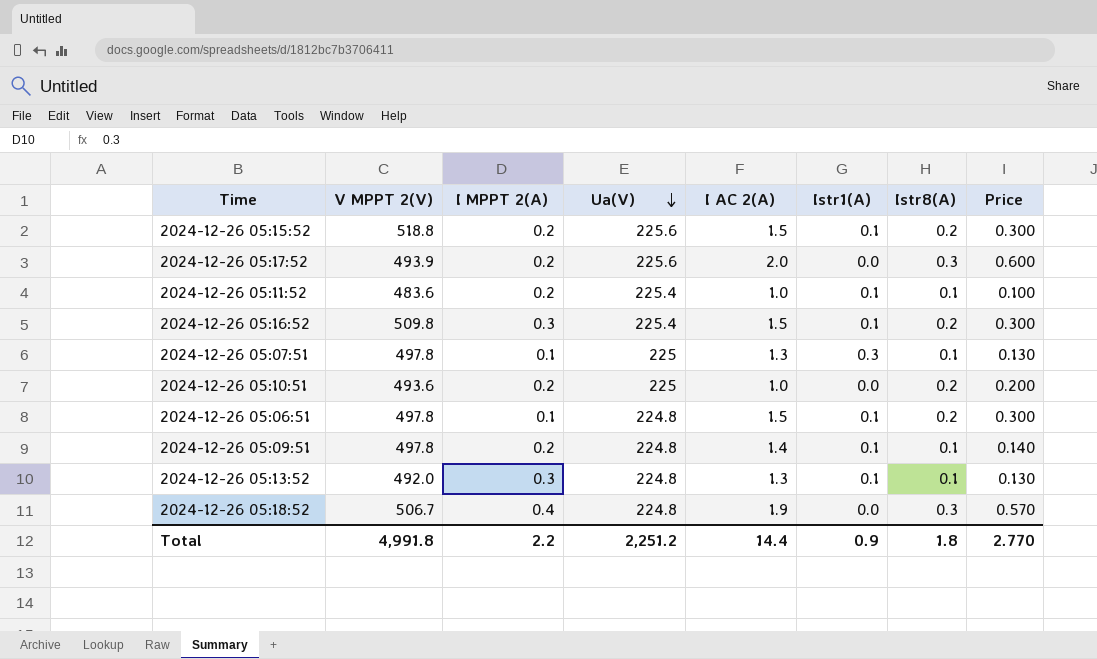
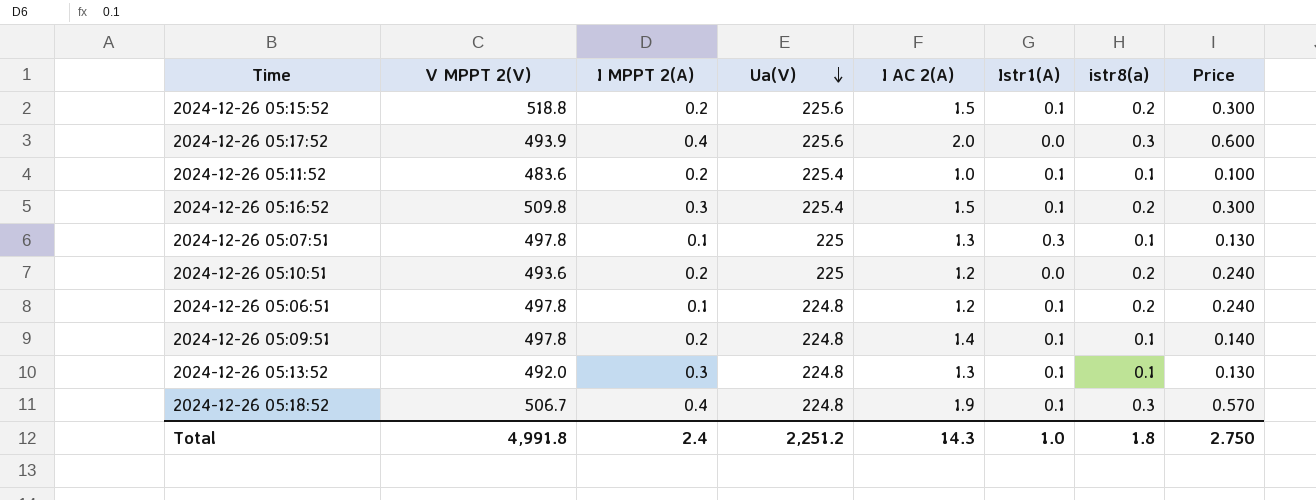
column name: Istr8(A) -> istr8(a)
2024-12-26 05:17:52 | I MPPT 2(A): 0.2 -> 0.4
2024-12-26 05:10:51 | I AC 2(A): 1.0 -> 1.2
2024-12-26 05:10:51 | Price: 0.200 -> 0.240
2024-12-26 05:06:51 | I AC 2(A): 1.5 -> 1.2
2024-12-26 05:06:51 | Price: 0.300 -> 0.240
2024-12-26 05:18:52 | Istr1(A): 0.0 -> 0.1
Total | I MPPT 2(A): 2.2 -> 2.4
Total | I AC 2(A): 14.4 -> 14.3
Total | Istr1(A): 0.9 -> 1.0
Total | Price: 2.770 -> 2.750

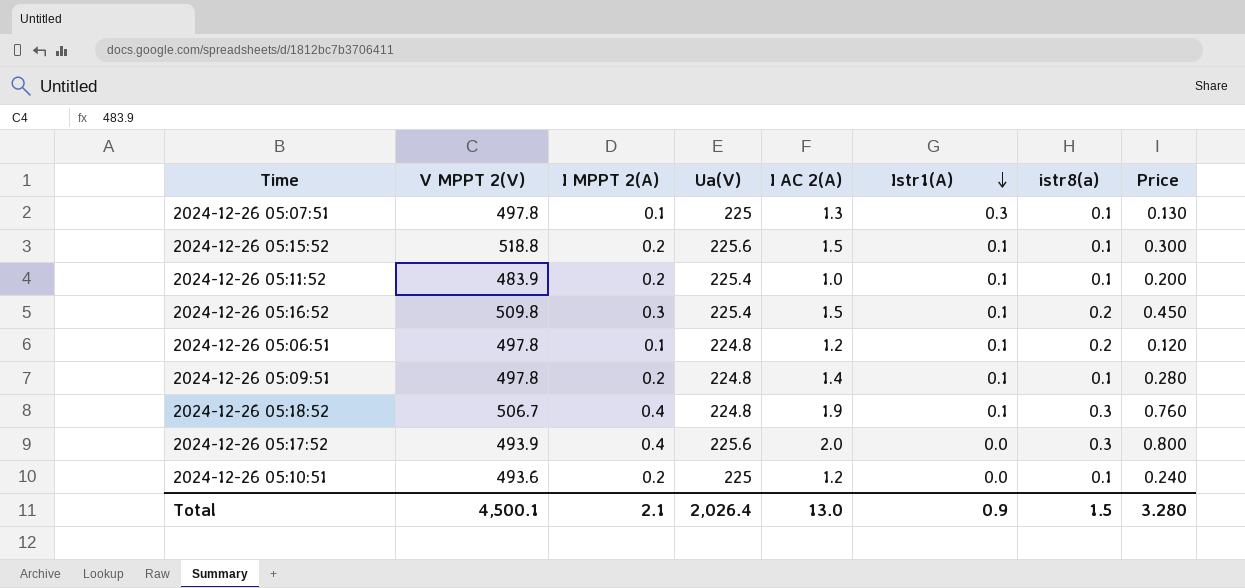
row order: Ua(V) descending -> Istr1(A) descending
column Price | formula: [I AC 2(A)] * [istr8(a)] -> [I MPPT 2(A)] * [I AC 2(A)]
row 2024-12-26 05:13:52: 492.0 | 0.3 | 224.8 | 1.3 | 0.1 | 0.1 | 0.130 -> none
2024-12-26 05:15:52 | istr8(a): 0.2 -> 0.1
2024-12-26 05:11:52 | V MPPT 2(V): 483.6 -> 483.9
2024-12-26 05:10:51 | istr8(a): 0.2 -> 0.1
Total | V MPPT 2(V): 4,991.8 -> 4,500.1
Total | I MPPT 2(A): 2.4 -> 2.1
Total | Ua(V): 2,251.2 -> 2,026.4
Total | I AC 2(A): 14.3 -> 13.0
Total | Istr1(A): 1.0 -> 0.9
Total | istr8(a): 1.8 -> 1.5
Total | Price: 2.750 -> 3.280

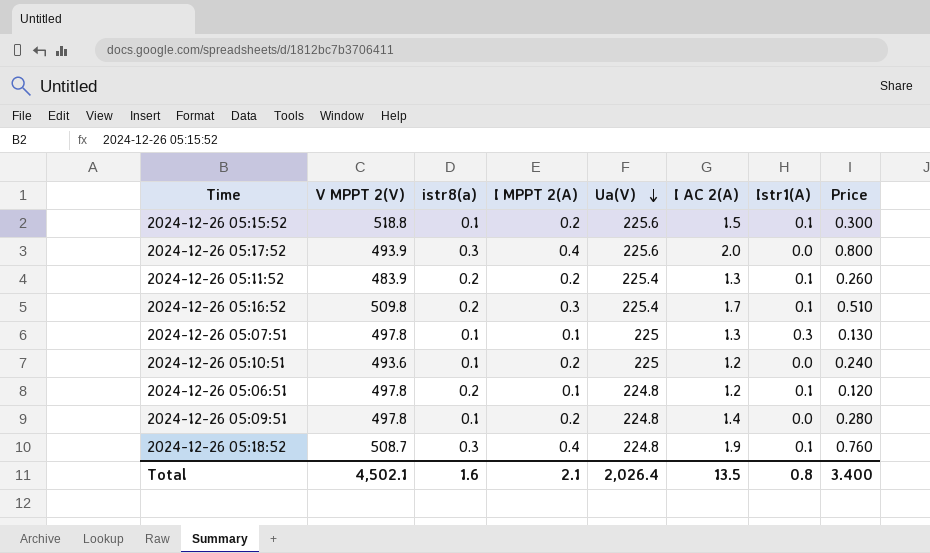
row order: Istr1(A) descending -> Ua(V) descending
column istr8(a) | position: 7 -> 3
2024-12-26 05:11:52 | istr8(a): 0.1 -> 0.2
2024-12-26 05:11:52 | I AC 2(A): 1.0 -> 1.3
2024-12-26 05:11:52 | Price: 0.200 -> 0.260
2024-12-26 05:16:52 | I AC 2(A): 1.5 -> 1.7
2024-12-26 05:16:52 | Price: 0.450 -> 0.510
2024-12-26 05:09:51 | Istr1(A): 0.1 -> 0.0
2024-12-26 05:18:52 | V MPPT 2(V): 506.7 -> 508.7
Total | V MPPT 2(V): 4,500.1 -> 4,502.1
Total | istr8(a): 1.5 -> 1.6
Total | I AC 2(A): 13.0 -> 13.5
Total | Istr1(A): 0.9 -> 0.8
Total | Price: 3.280 -> 3.400

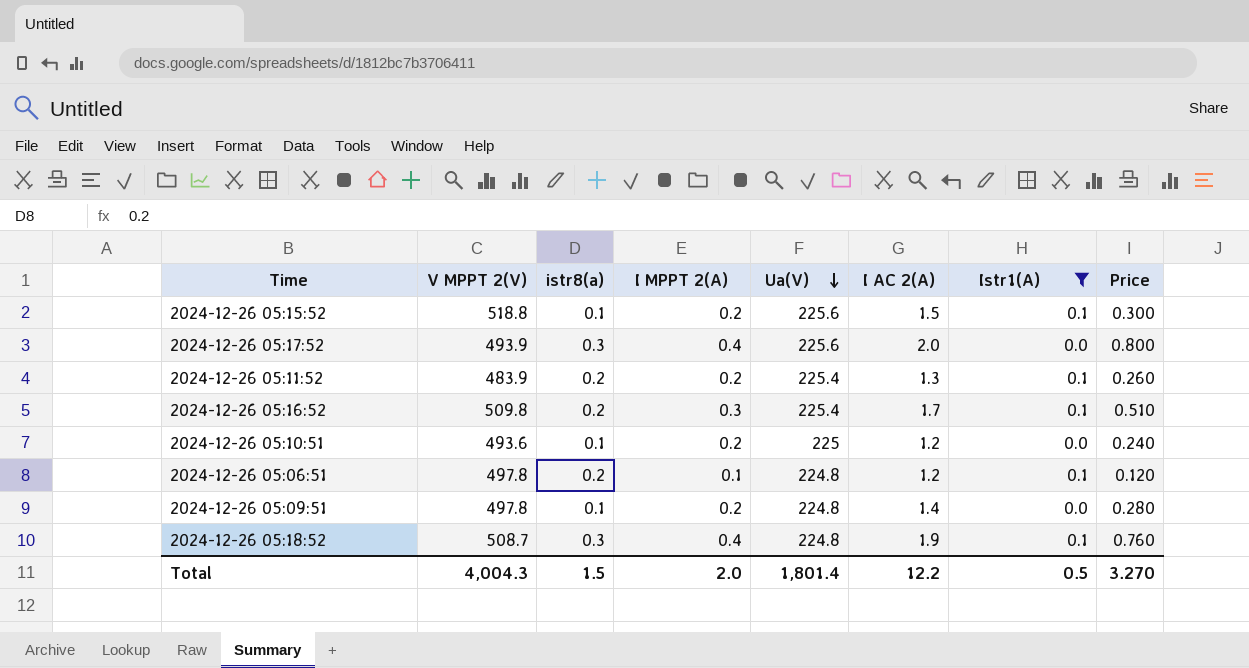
filter: none -> Istr1(A) != 0.3
Total | V MPPT 2(V): 4,502.1 -> 4,004.3
Total | istr8(a): 1.6 -> 1.5
Total | I MPPT 2(A): 2.1 -> 2.0
Total | Ua(V): 2,026.4 -> 1,801.4
Total | I AC 2(A): 13.5 -> 12.2
Total | Istr1(A): 0.8 -> 0.5
Total | Price: 3.400 -> 3.270

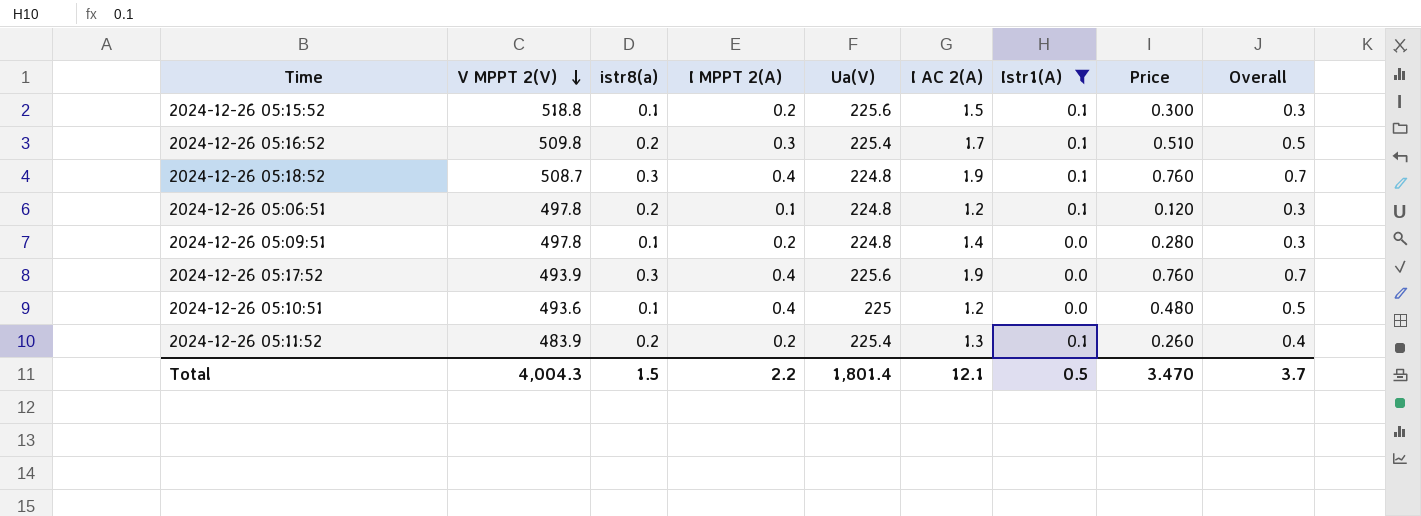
row order: Ua(V) descending -> V MPPT 2(V) descending
column Overall | formula: none -> [istr8(a)] + [I MPPT 2(A)]
2024-12-26 05:17:52 | I AC 2(A): 2.0 -> 1.9
2024-12-26 05:17:52 | Price: 0.800 -> 0.760
2024-12-26 05:10:51 | I MPPT 2(A): 0.2 -> 0.4
2024-12-26 05:10:51 | Price: 0.240 -> 0.480
Total | I MPPT 2(A): 2.0 -> 2.2
Total | I AC 2(A): 12.2 -> 12.1
Total | Price: 3.270 -> 3.470

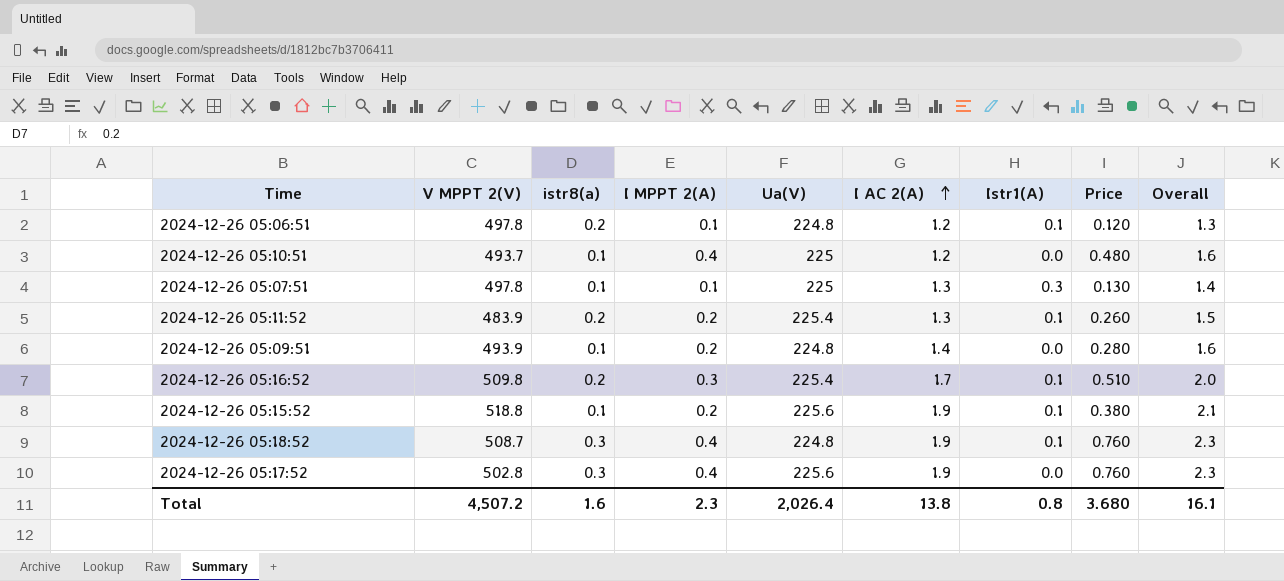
filter: Istr1(A) != 0.3 -> none
row order: V MPPT 2(V) descending -> I AC 2(A) ascending
column Overall | formula: [istr8(a)] + [I MPPT 2(A)] -> [I MPPT 2(A)] + [I AC 2(A)]
2024-12-26 05:10:51 | V MPPT 2(V): 493.6 -> 493.7
2024-12-26 05:09:51 | V MPPT 2(V): 497.8 -> 493.9
2024-12-26 05:15:52 | I AC 2(A): 1.5 -> 1.9
2024-12-26 05:15:52 | Price: 0.300 -> 0.380
2024-12-26 05:17:52 | V MPPT 2(V): 493.9 -> 502.8
Total | V MPPT 2(V): 4,004.3 -> 4,507.2
Total | istr8(a): 1.5 -> 1.6
Total | I MPPT 2(A): 2.2 -> 2.3
Total | Ua(V): 1,801.4 -> 2,026.4
Total | I AC 2(A): 12.1 -> 13.8
Total | Istr1(A): 0.5 -> 0.8
Total | Price: 3.470 -> 3.680
Total | Overall: 3.7 -> 16.1

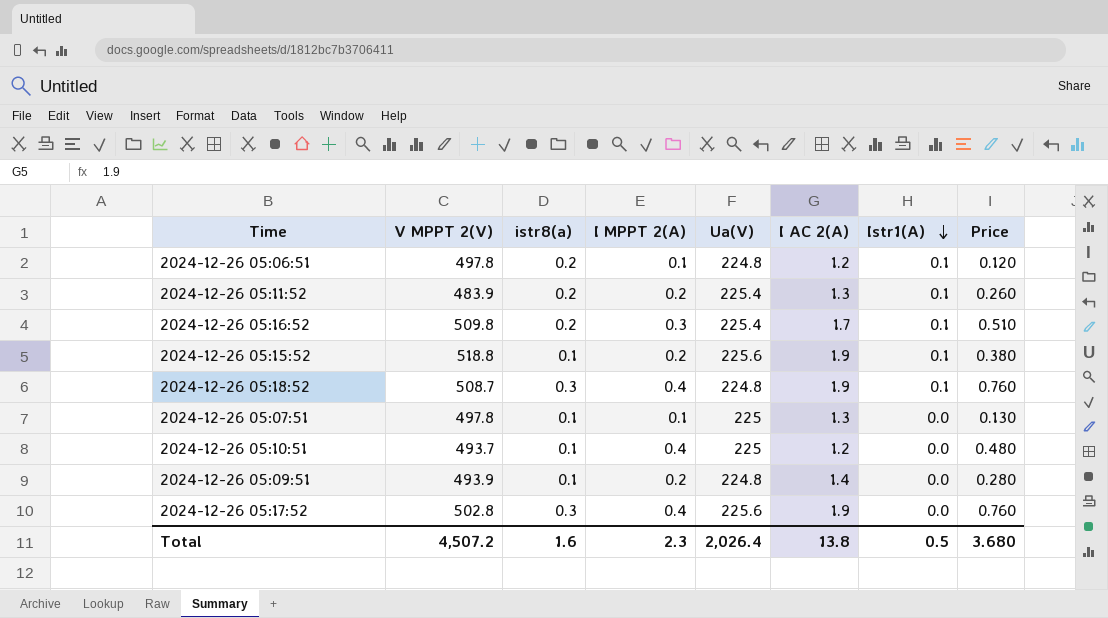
row order: I AC 2(A) ascending -> Istr1(A) descending
column Overall | formula: [I MPPT 2(A)] + [I AC 2(A)] -> none
2024-12-26 05:07:51 | Istr1(A): 0.3 -> 0.0
Total | Istr1(A): 0.8 -> 0.5

